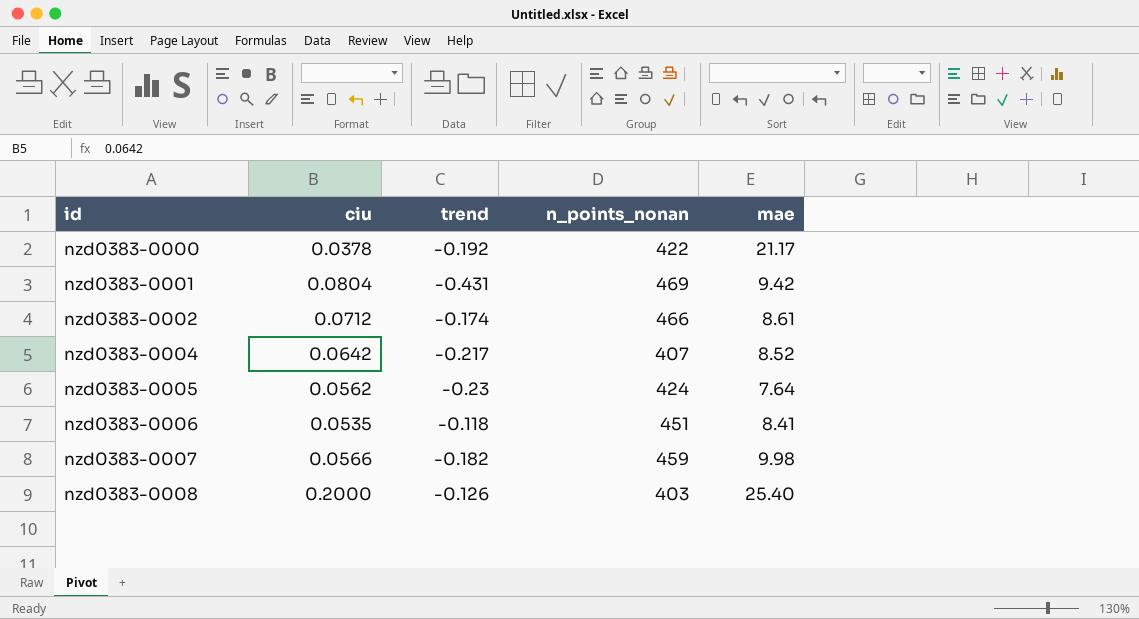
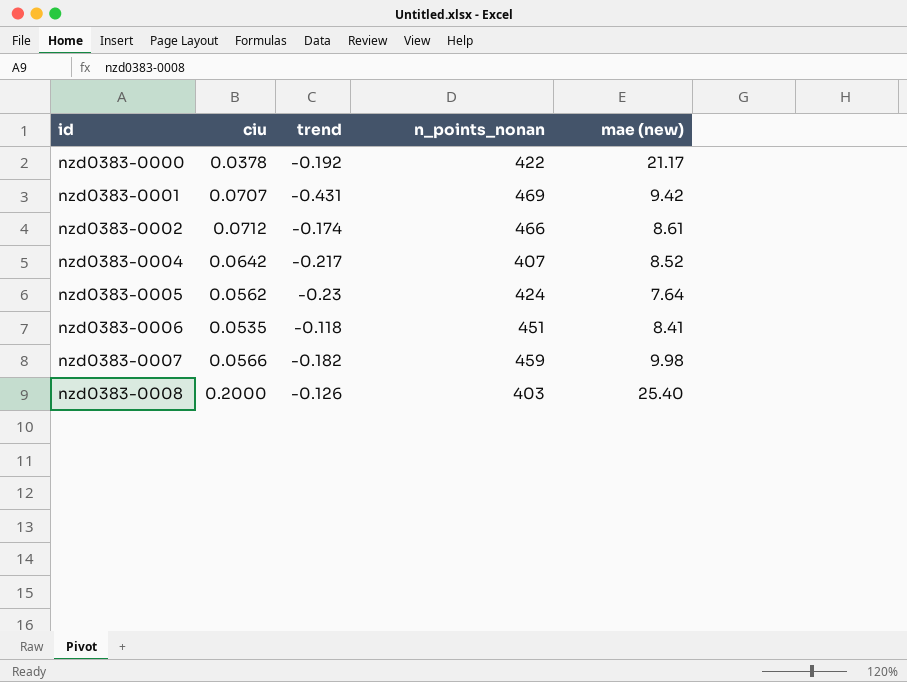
column name: mae -> mae (new)
nzd0383-0001 | ciu: 0.0804 -> 0.0707

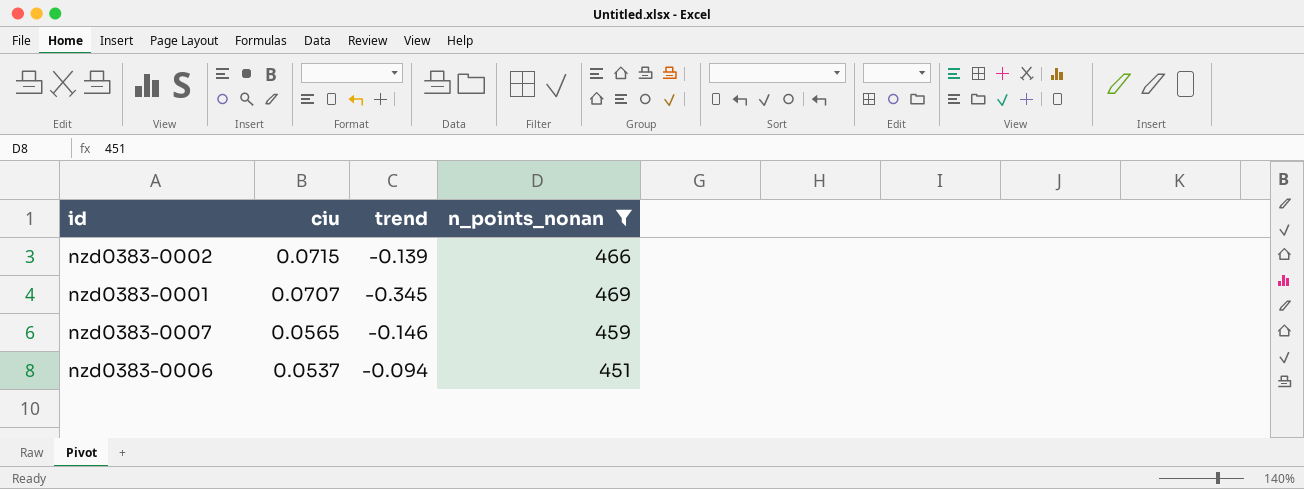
filter: none -> n_points_nonan >= 451
row order: id ascending -> ciu descending
column mae (new) | position: 5 -> none
nzd0383-0002 | ciu: 0.0712 -> 0.0715
nzd0383-0002 | trend: -0.174 -> -0.139
nzd0383-0001 | trend: -0.431 -> -0.345
nzd0383-0007 | ciu: 0.0566 -> 0.0565
nzd0383-0007 | trend: -0.182 -> -0.146
nzd0383-0006 | ciu: 0.0535 -> 0.0537
nzd0383-0006 | trend: -0.118 -> -0.094

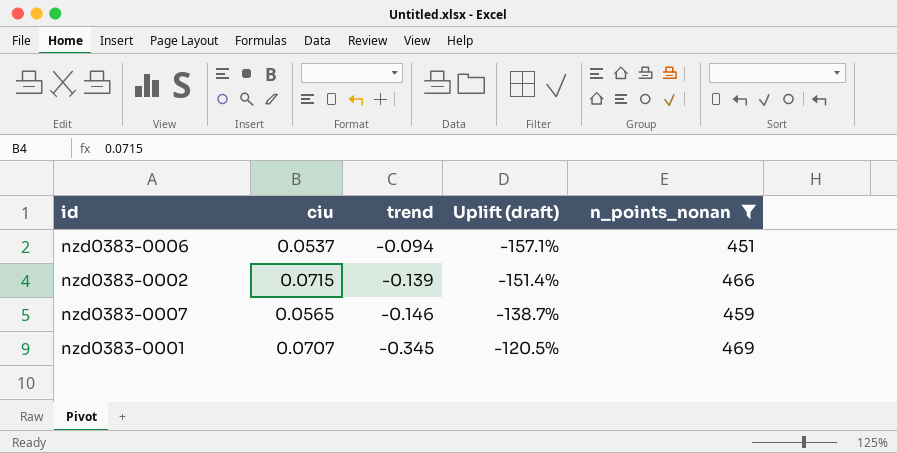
row order: ciu descending -> trend descending
column Uplift (draft) | formula: none -> ([ciu] - [trend]) / [trend]

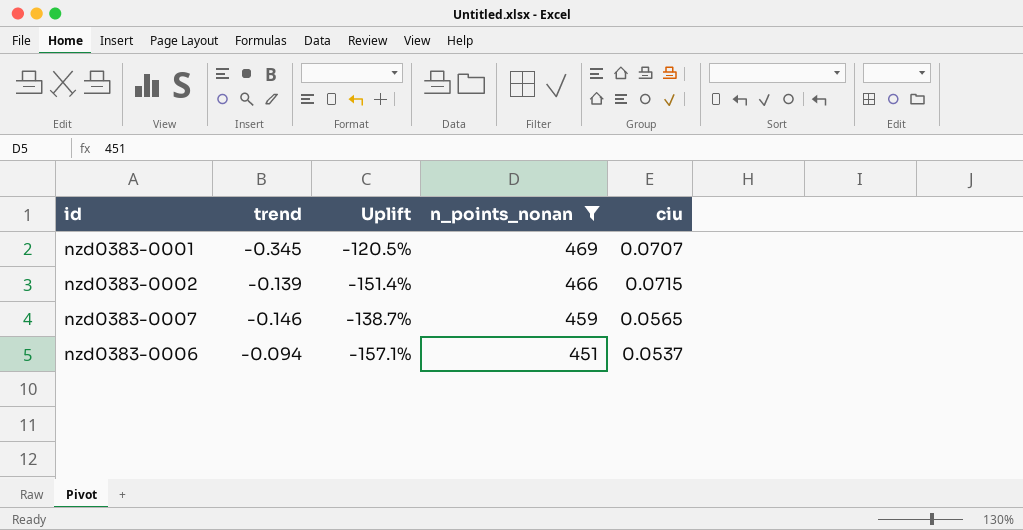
row order: trend descending -> n_points_nonan descending
column name: Uplift (draft) -> Uplift
column ciu | position: 2 -> 5

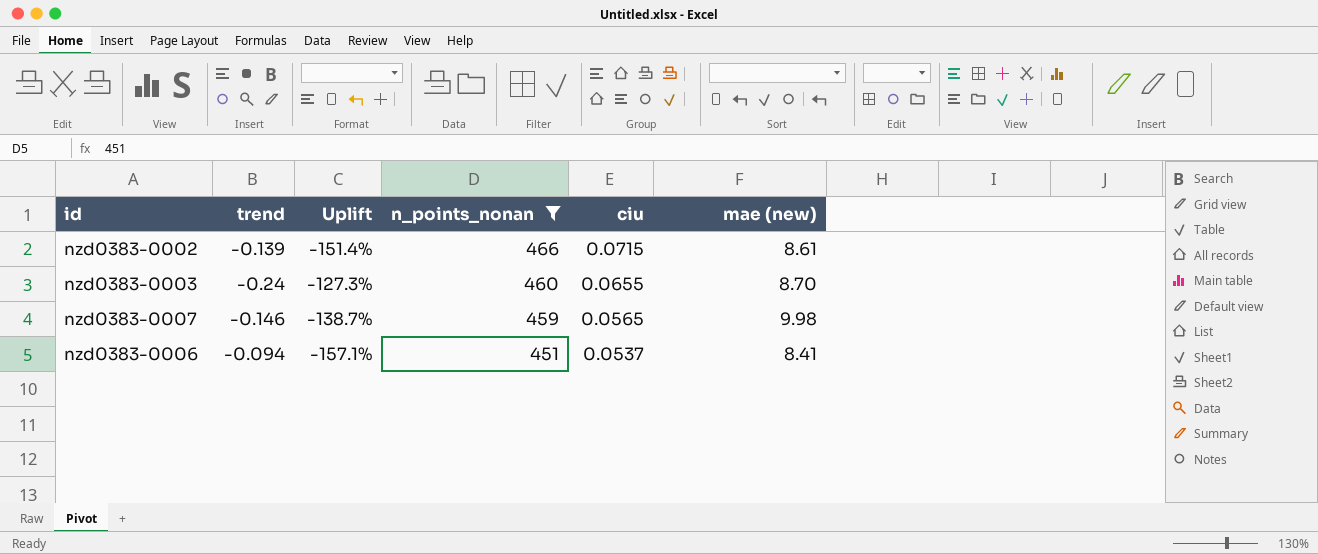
column mae (new) | position: none -> 6
row nzd0383-0001: -0.345 | -120.5% | 469 | 0.0707 -> none
row nzd0383-0003: none -> -0.24 | -127.3% | 460 | 0.0655 | 8.70

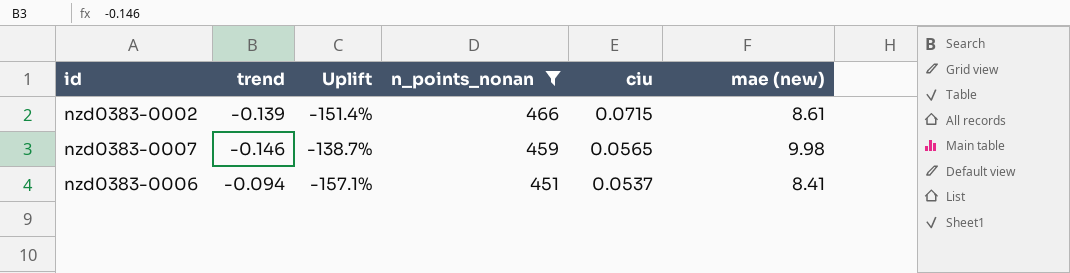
row nzd0383-0003: -0.24 | -127.3% | 460 | 0.0655 | 8.70 -> none

